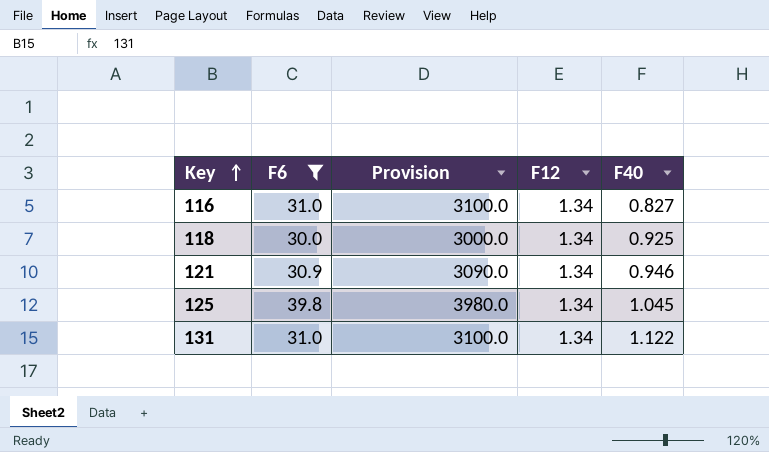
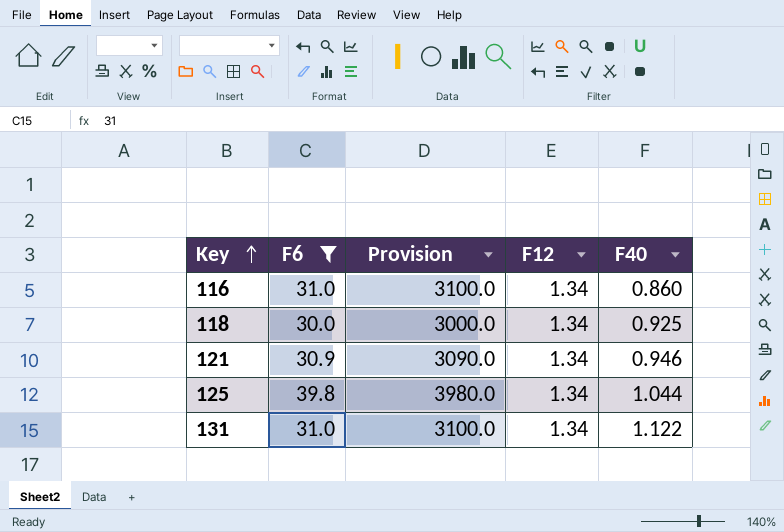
116 | F40: 0.827 -> 0.860
125 | F40: 1.045 -> 1.044

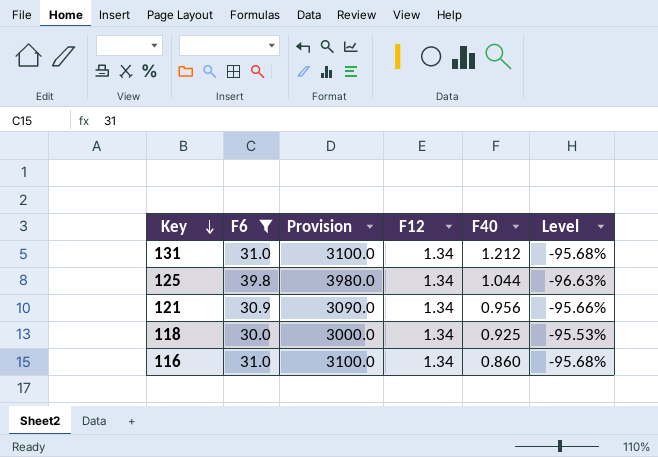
row order: Key ascending -> Key descending
column Level | formula: none -> ([F12] - [F6]) / [F6]
131 | F40: 1.122 -> 1.212
121 | F40: 0.946 -> 0.956

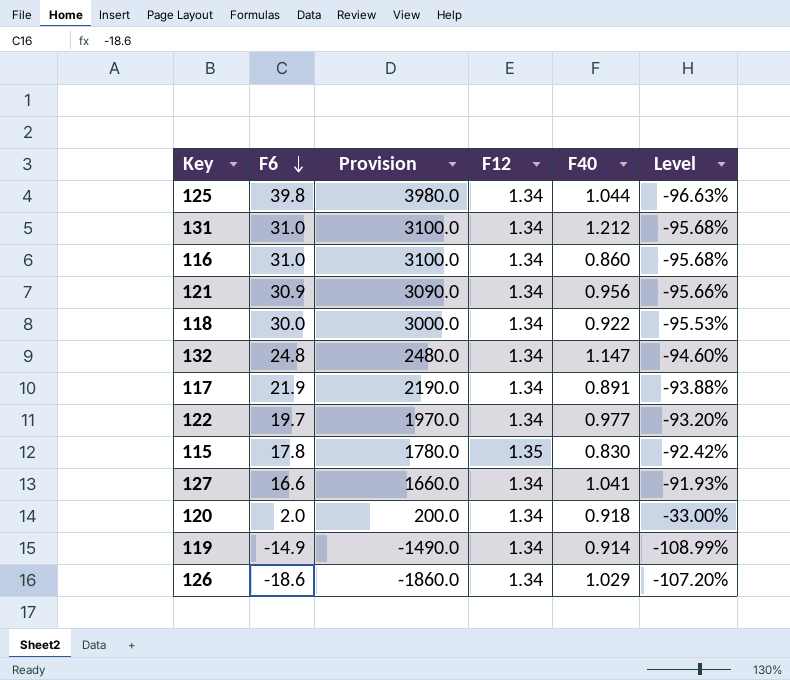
filter: F6 >= 30.0 -> none
row order: Key descending -> F6 descending
118 | F40: 0.925 -> 0.922

